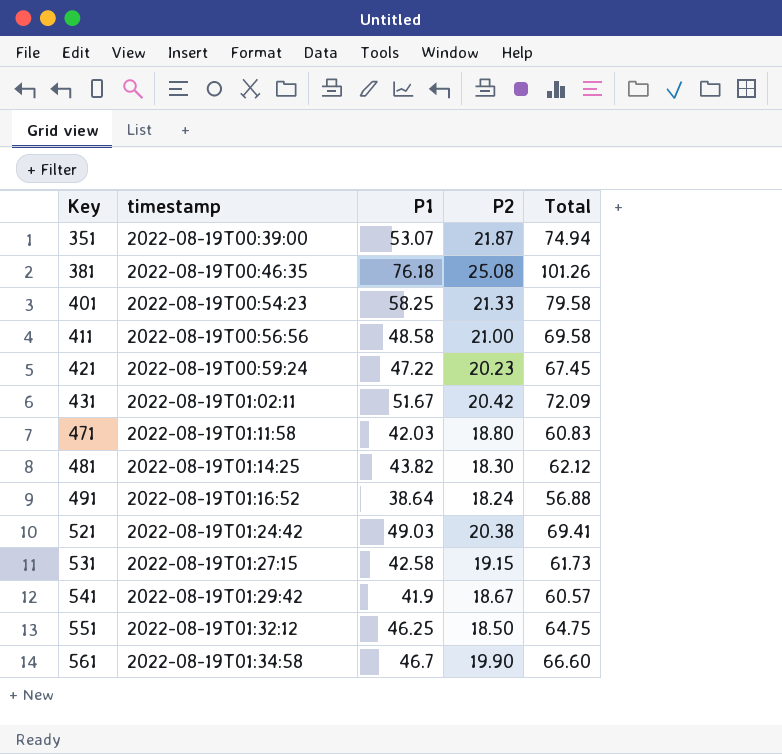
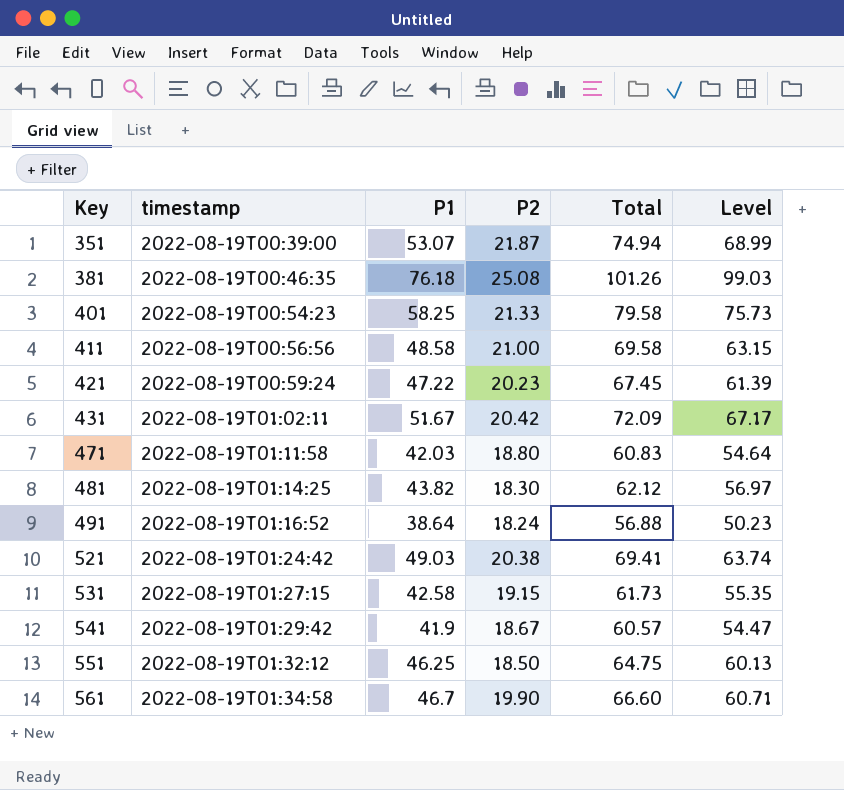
column Level | formula: none -> [P1] * 1.3

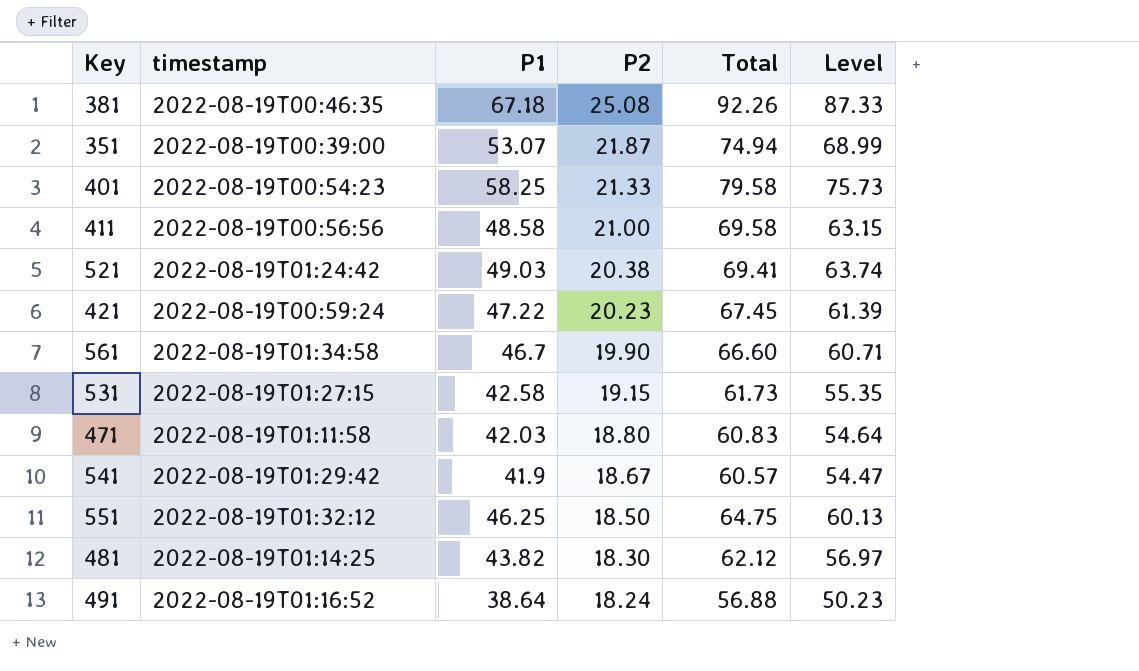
row order: Key ascending -> P2 descending
row 431: 2022-08-19T01:02:11 | 51.67 | 20.42 | 72.09 | 67.17 -> none
381 | P1: 76.18 -> 67.18
381 | Total: 101.26 -> 92.26
381 | Level: 99.03 -> 87.33

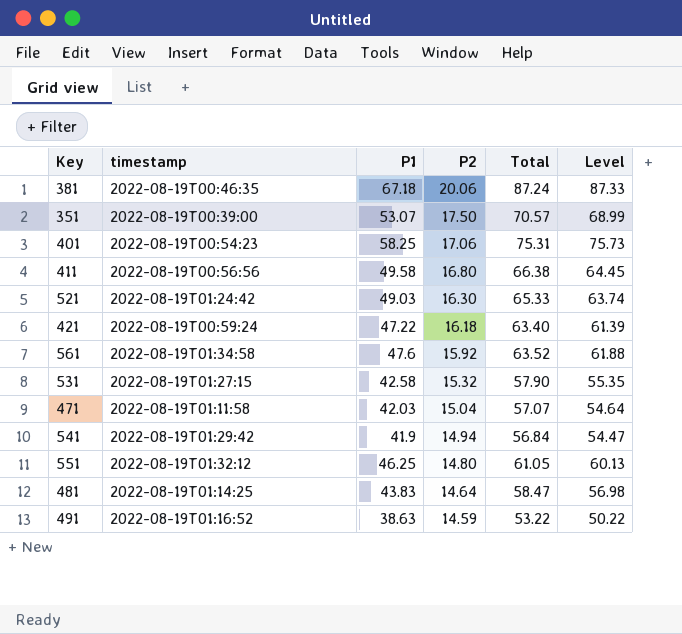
381 | P2: 25.08 -> 20.06
381 | Total: 92.26 -> 87.24
351 | P2: 21.87 -> 17.50
351 | Total: 74.94 -> 70.57
401 | P2: 21.33 -> 17.06
401 | Total: 79.58 -> 75.31
411 | P1: 48.58 -> 49.58
411 | P2: 21.00 -> 16.80
411 | Total: 69.58 -> 66.38
411 | Level: 63.15 -> 64.45
521 | P2: 20.38 -> 16.30
521 | Total: 69.41 -> 65.33
421 | P2: 20.23 -> 16.18
421 | Total: 67.45 -> 63.40
561 | P1: 46.7 -> 47.6
561 | P2: 19.90 -> 15.92
561 | Total: 66.60 -> 63.52
561 | Level: 60.71 -> 61.88
531 | P2: 19.15 -> 15.32
531 | Total: 61.73 -> 57.90
471 | P2: 18.80 -> 15.04
471 | Total: 60.83 -> 57.07
541 | P2: 18.67 -> 14.94
541 | Total: 60.57 -> 56.84
551 | P2: 18.50 -> 14.80
551 | Total: 64.75 -> 61.05
481 | P1: 43.82 -> 43.83
481 | P2: 18.30 -> 14.64
481 | Total: 62.12 -> 58.47
481 | Level: 56.97 -> 56.98
491 | P1: 38.64 -> 38.63
491 | P2: 18.24 -> 14.59
491 | Total: 56.88 -> 53.22
491 | Level: 50.23 -> 50.22

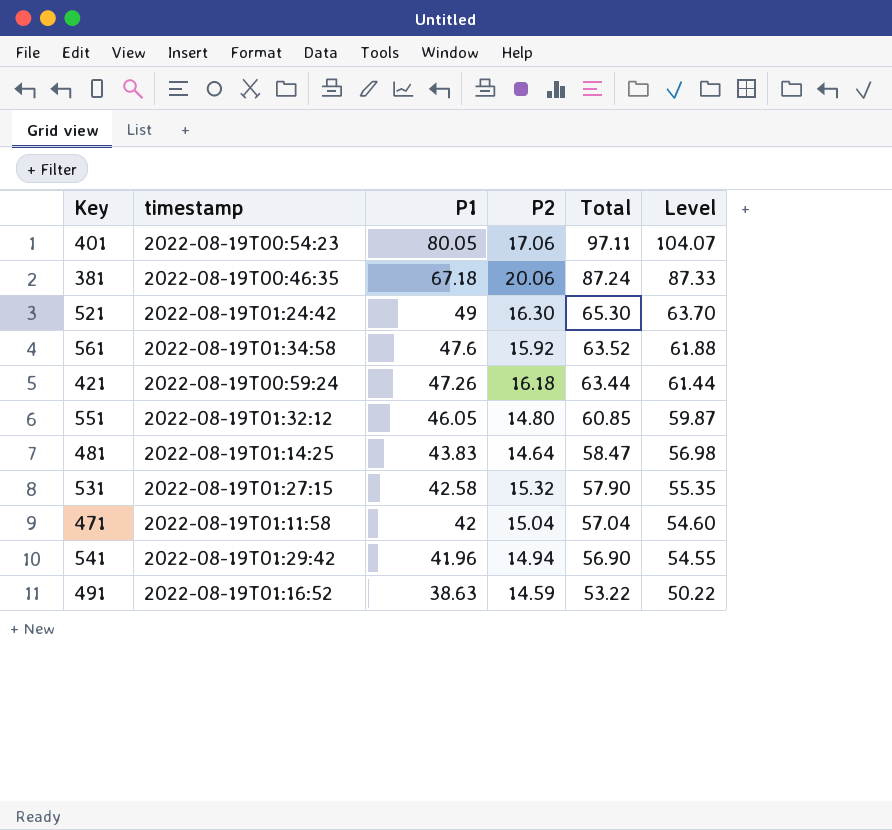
row order: P2 descending -> P1 descending
row 351: 2022-08-19T00:39:00 | 53.07 | 17.50 | 70.57 | 68.99 -> none
row 411: 2022-08-19T00:56:56 | 49.58 | 16.80 | 66.38 | 64.45 -> none
401 | P1: 58.25 -> 80.05
401 | Total: 75.31 -> 97.11
401 | Level: 75.73 -> 104.07
521 | P1: 49.03 -> 49
521 | Total: 65.33 -> 65.30
521 | Level: 63.74 -> 63.70
421 | P1: 47.22 -> 47.26
421 | Total: 63.40 -> 63.44
421 | Level: 61.39 -> 61.44
551 | P1: 46.25 -> 46.05
551 | Total: 61.05 -> 60.85
551 | Level: 60.13 -> 59.87
471 | P1: 42.03 -> 42
471 | Total: 57.07 -> 57.04
471 | Level: 54.64 -> 54.60
541 | P1: 41.9 -> 41.96
541 | Total: 56.84 -> 56.90
541 | Level: 54.47 -> 54.55

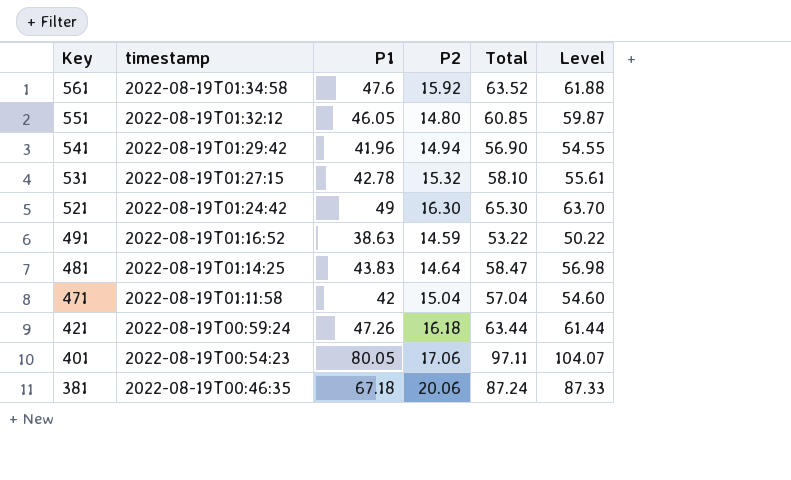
row order: P1 descending -> Key descending
531 | P1: 42.58 -> 42.78
531 | Total: 57.90 -> 58.10
531 | Level: 55.35 -> 55.61

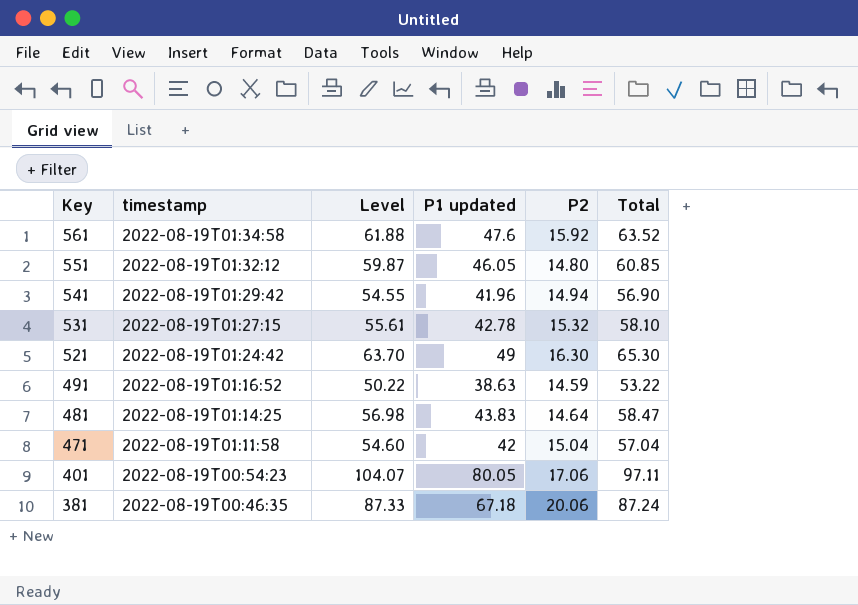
column Level | position: 6 -> 3
column name: P1 -> P1 updated
row 421: 2022-08-19T00:59:24 | 47.26 | 16.18 | 63.44 | 61.44 -> none

